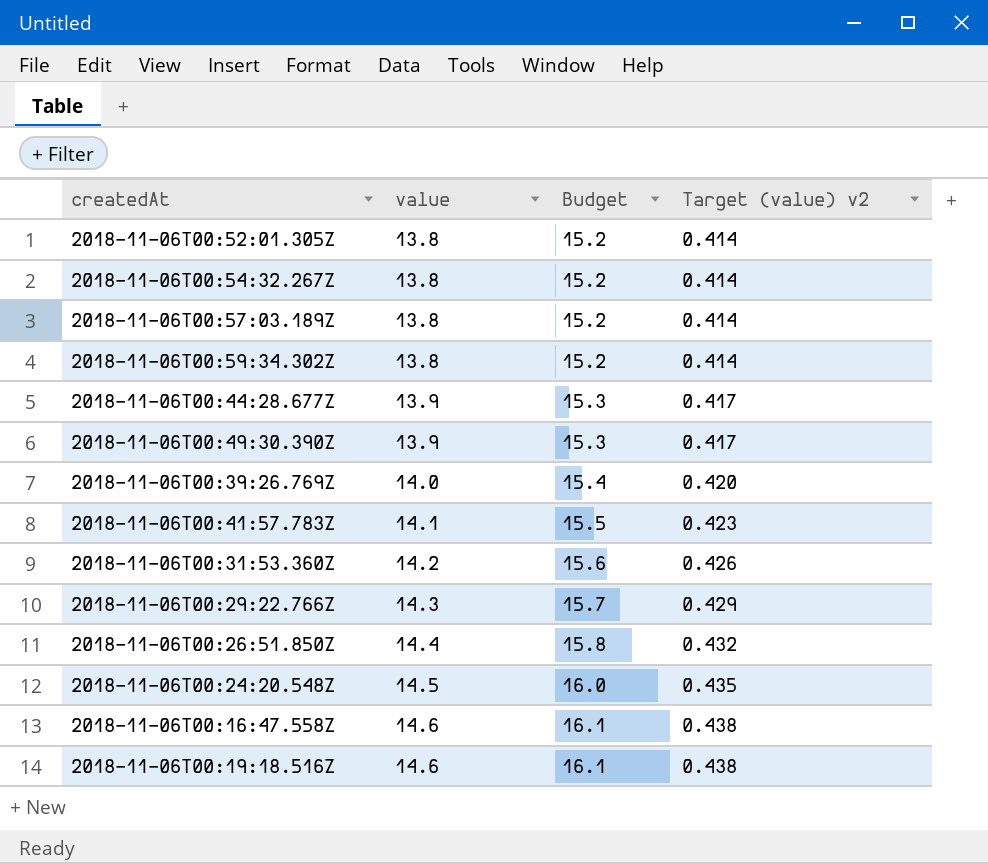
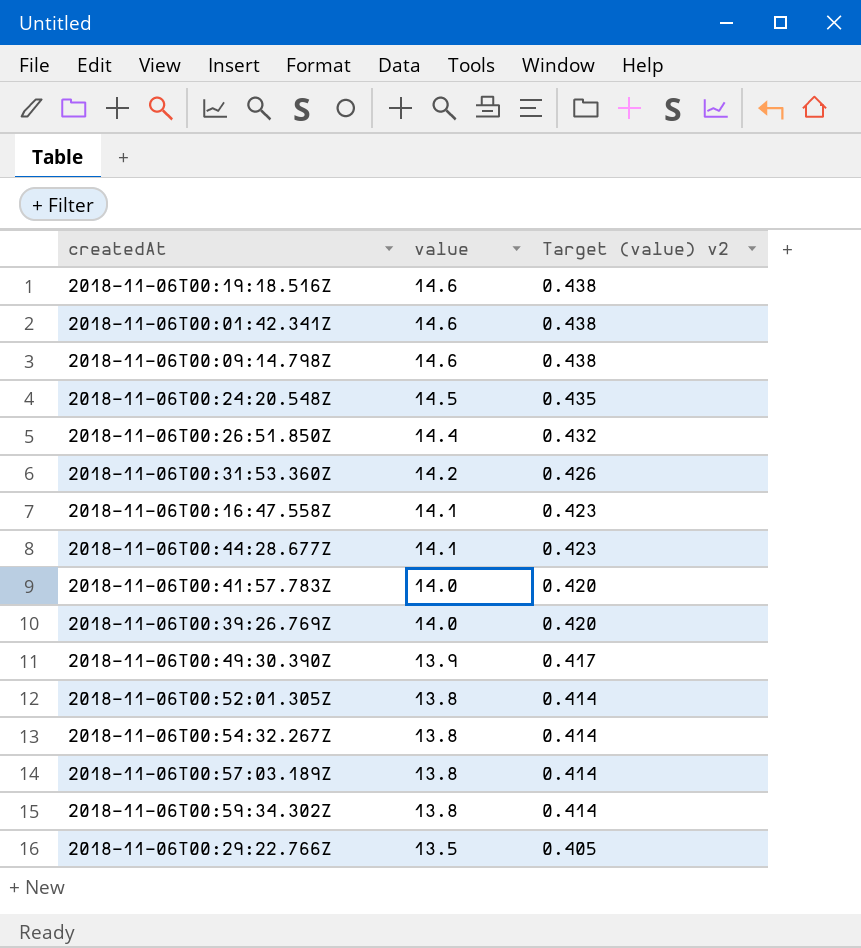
row order: value ascending -> value descending
column Budget | formula: [value] * 1.1 -> none
row 2018-11-06T00:01:42.341Z: none -> 14.6 | 0.438
row 2018-11-06T00:09:14.798Z: none -> 14.6 | 0.438
2018-11-06T00:16:47.558Z | value: 14.6 -> 14.1
2018-11-06T00:16:47.558Z | Target (value) v2: 0.438 -> 0.423
2018-11-06T00:44:28.677Z | value: 13.9 -> 14.1
2018-11-06T00:44:28.677Z | Target (value) v2: 0.417 -> 0.423
2018-11-06T00:41:57.783Z | value: 14.1 -> 14.0
2018-11-06T00:41:57.783Z | Target (value) v2: 0.423 -> 0.420
2018-11-06T00:29:22.766Z | value: 14.3 -> 13.5
2018-11-06T00:29:22.766Z | Target (value) v2: 0.429 -> 0.405

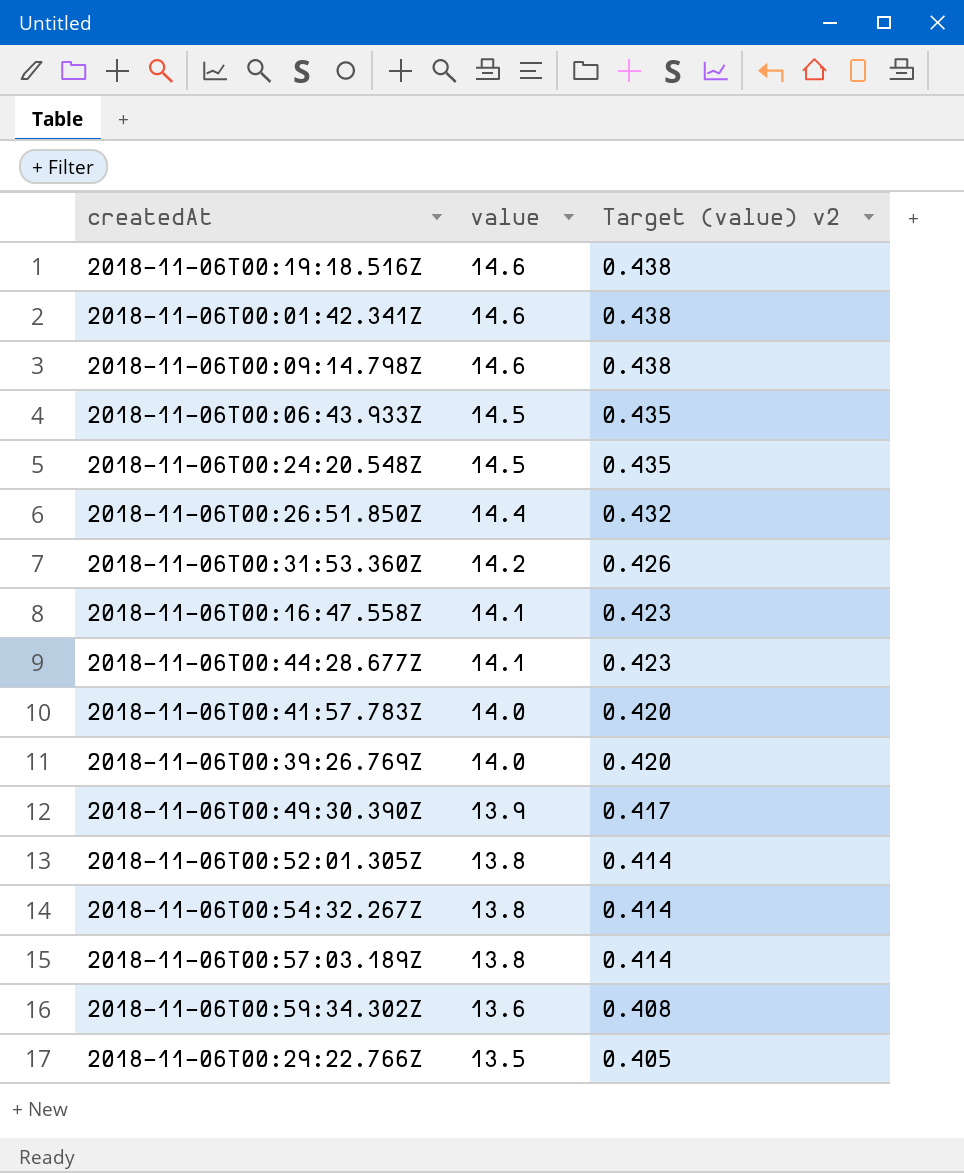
row 2018-11-06T00:06:43.933Z: none -> 14.5 | 0.435
2018-11-06T00:59:34.302Z | value: 13.8 -> 13.6
2018-11-06T00:59:34.302Z | Target (value) v2: 0.414 -> 0.408

